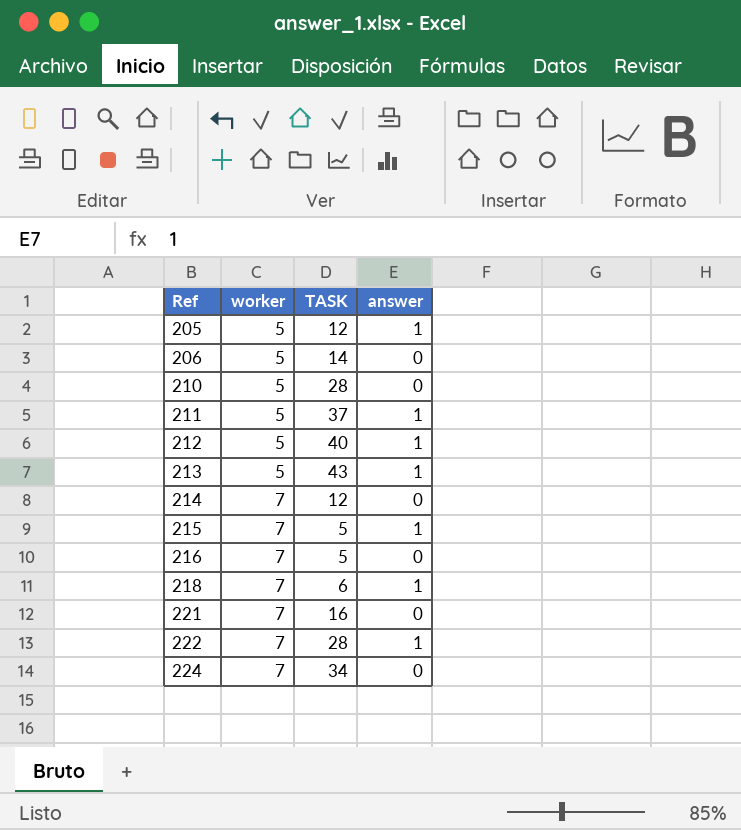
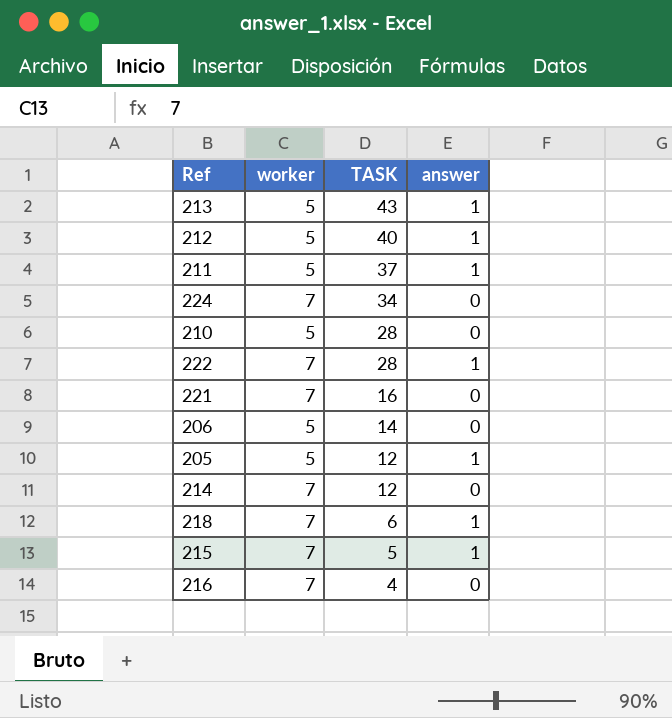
row order: Ref ascending -> TASK descending
216 | TASK: 5 -> 4

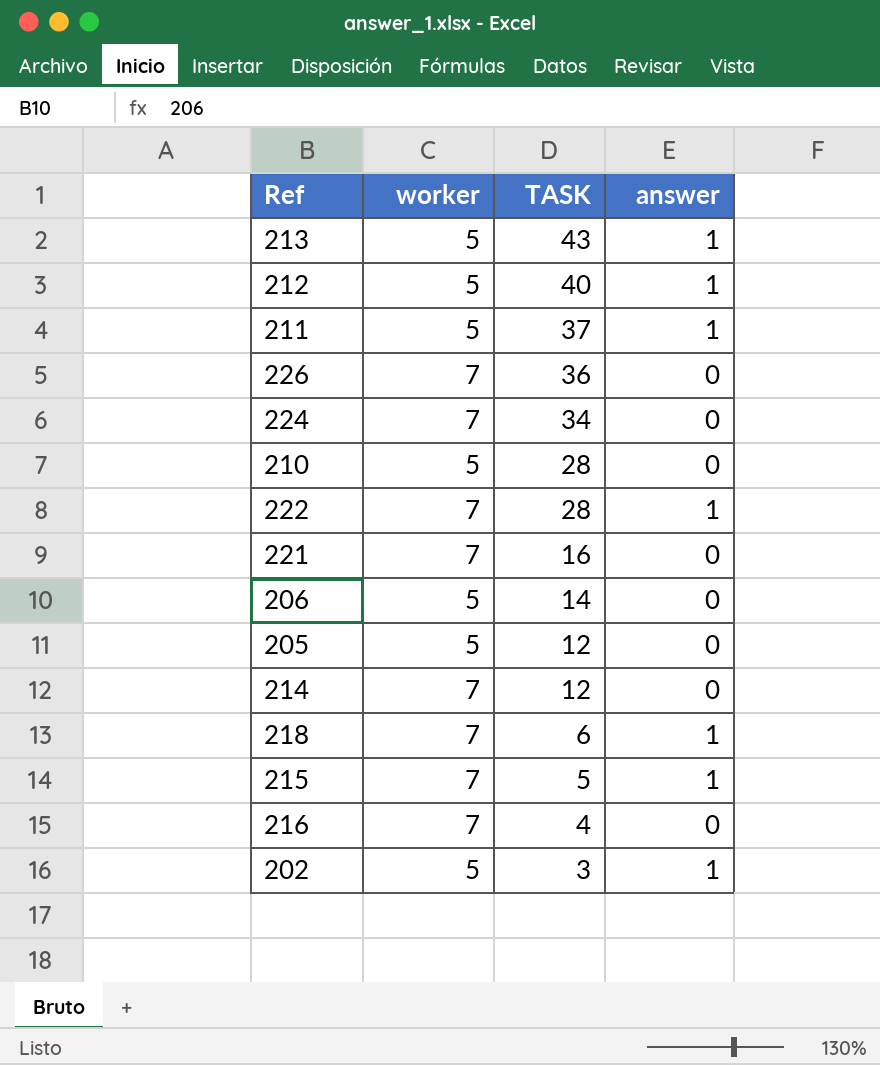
row 226: none -> 7 | 36 | 0
205 | answer: 1 -> 0
row 202: none -> 5 | 3 | 1

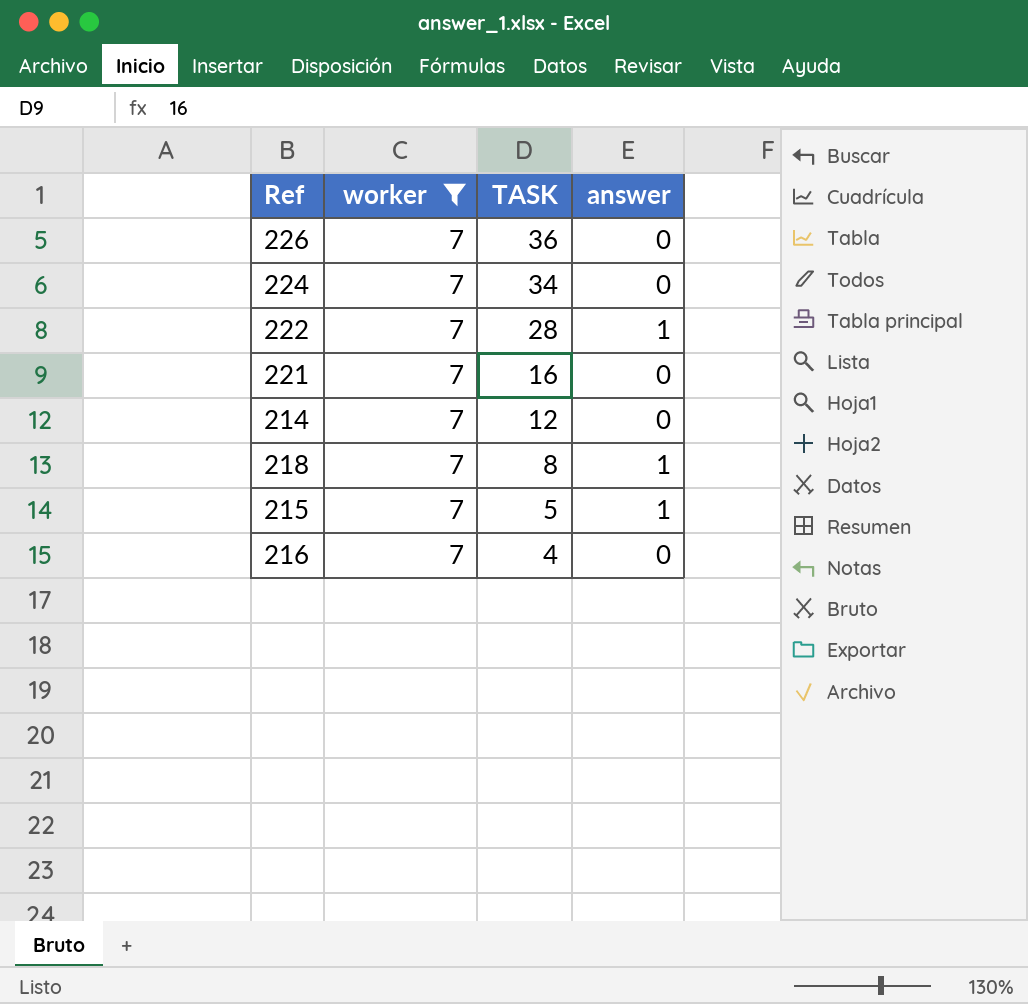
filter: none -> worker = 7
218 | TASK: 6 -> 8

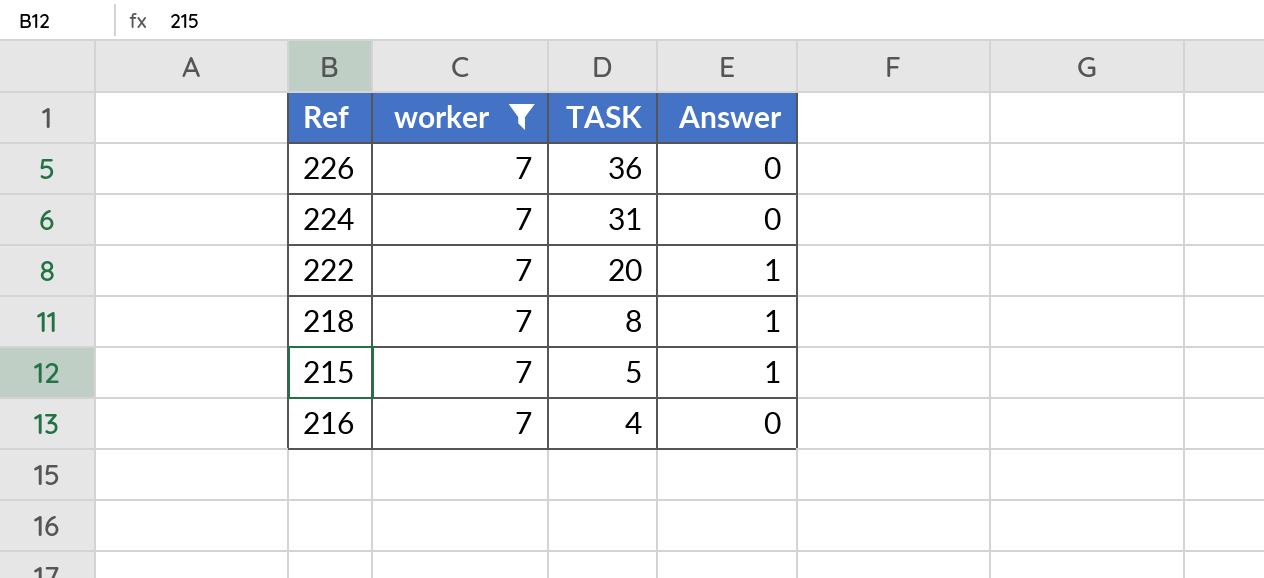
column name: answer -> Answer
row 221: 7 | 16 | 0 -> none
row 214: 7 | 12 | 0 -> none
224 | TASK: 34 -> 31
222 | TASK: 28 -> 20

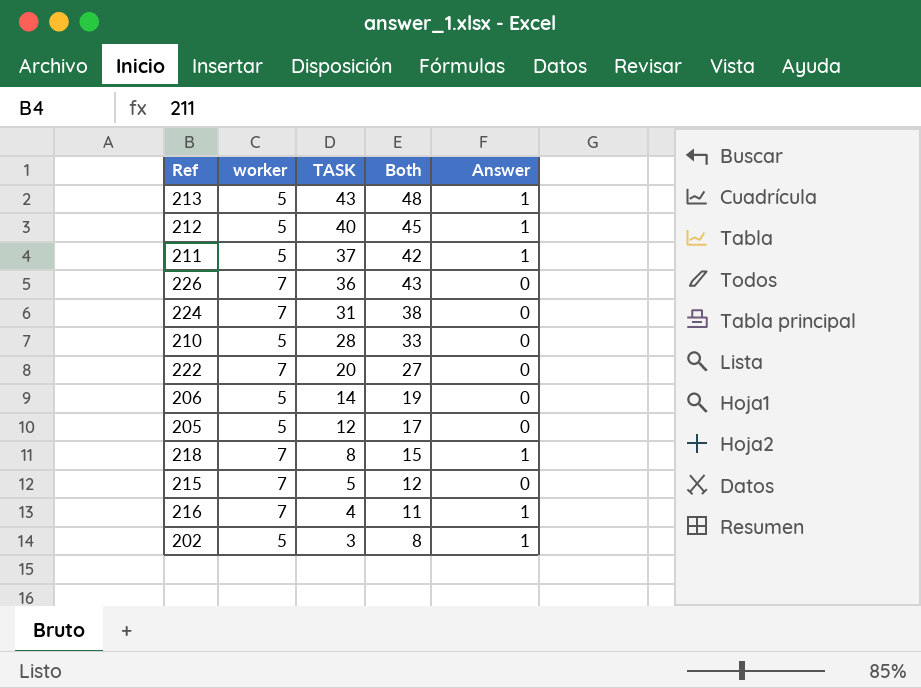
filter: worker = 7 -> none
column Both | formula: none -> [worker] + [TASK]
222 | Answer: 1 -> 0
215 | Answer: 1 -> 0
216 | Answer: 0 -> 1

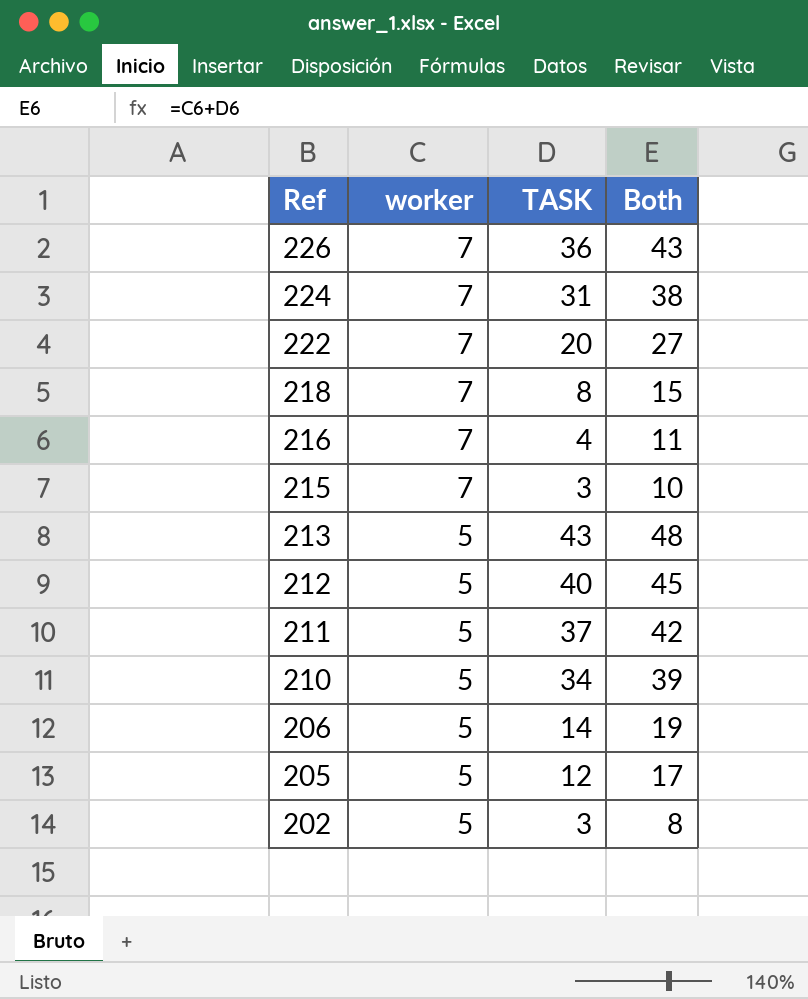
row order: TASK descending -> Ref descending
column Answer | position: 5 -> none
215 | TASK: 5 -> 3
215 | Both: 12 -> 10
210 | TASK: 28 -> 34
210 | Both: 33 -> 39

